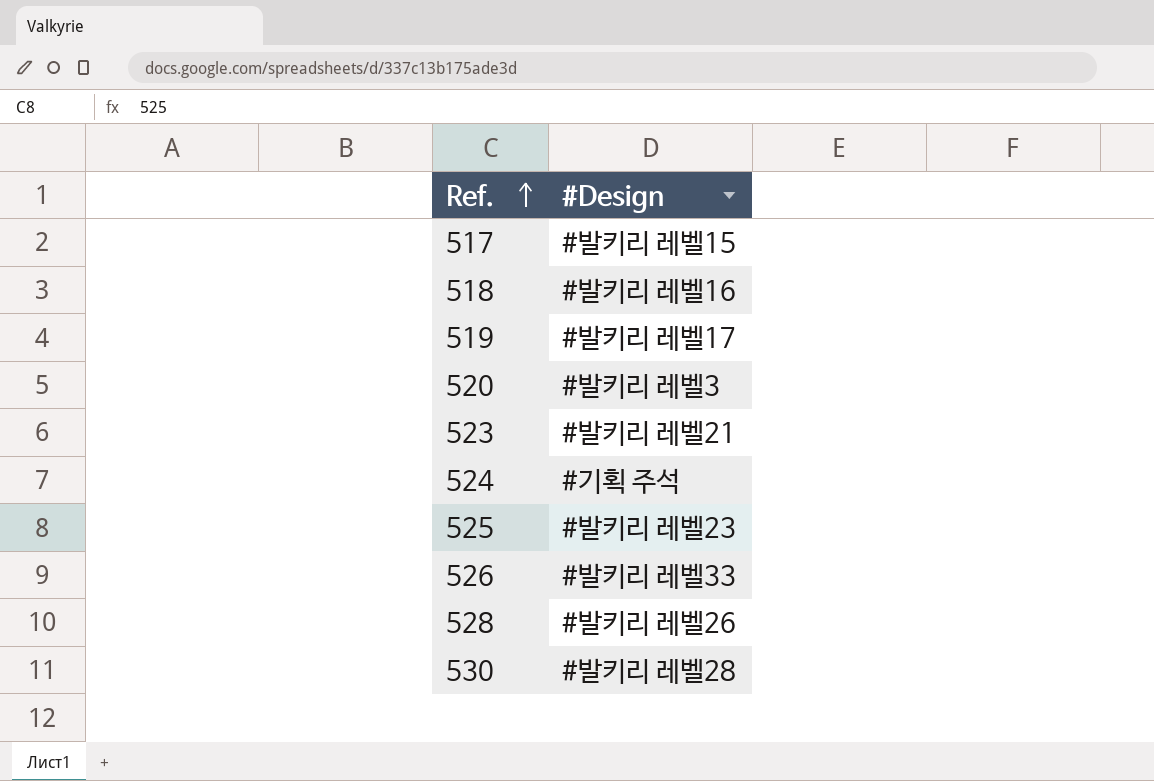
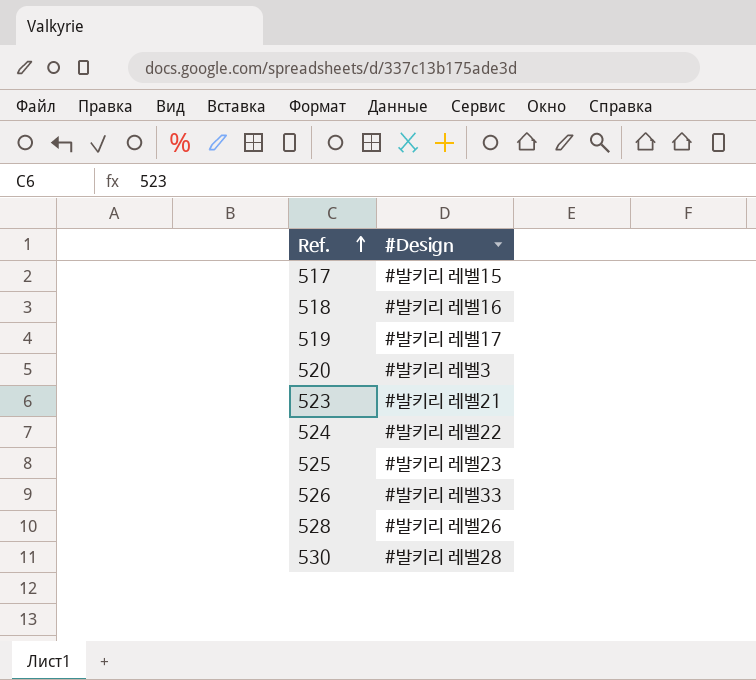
524 | #Design: #기획 주석 -> #발키리 레벨22

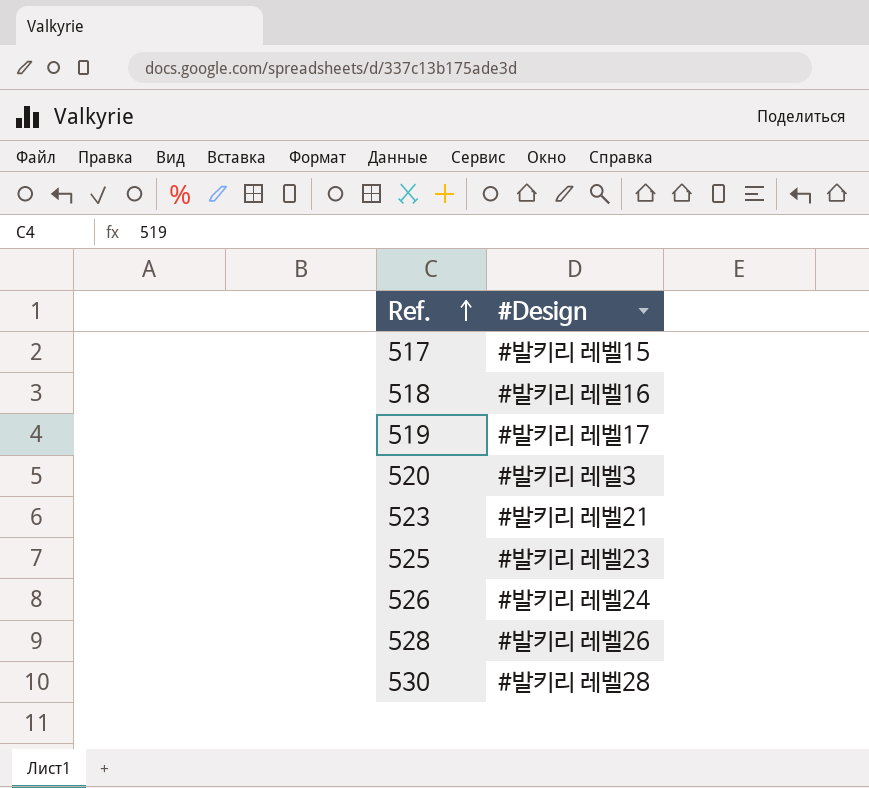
row 524: #발키리 레벨22 -> none
526 | #Design: #발키리 레벨33 -> #발키리 레벨24

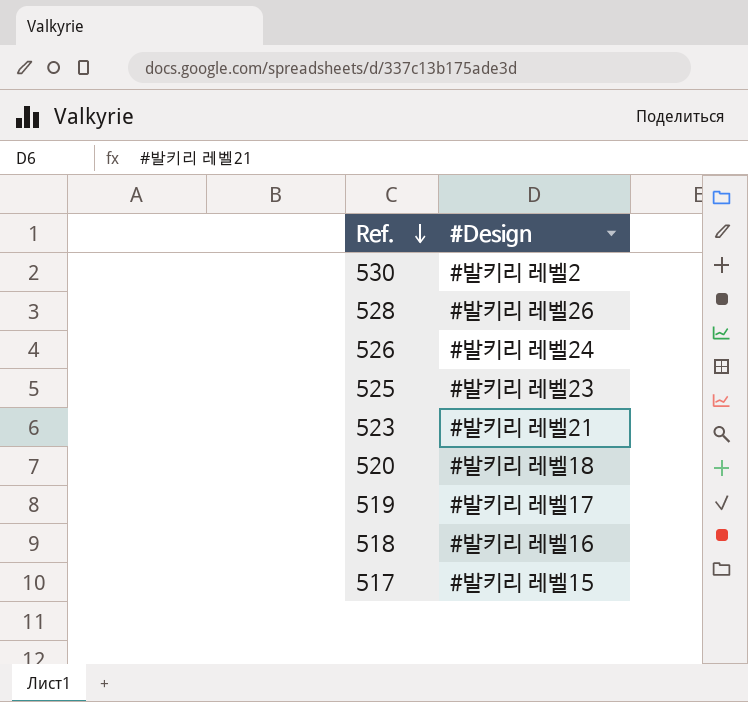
row order: Ref. ascending -> Ref. descending
530 | #Design: #발키리 레벨28 -> #발키리 레벨2
520 | #Design: #발키리 레벨3 -> #발키리 레벨18

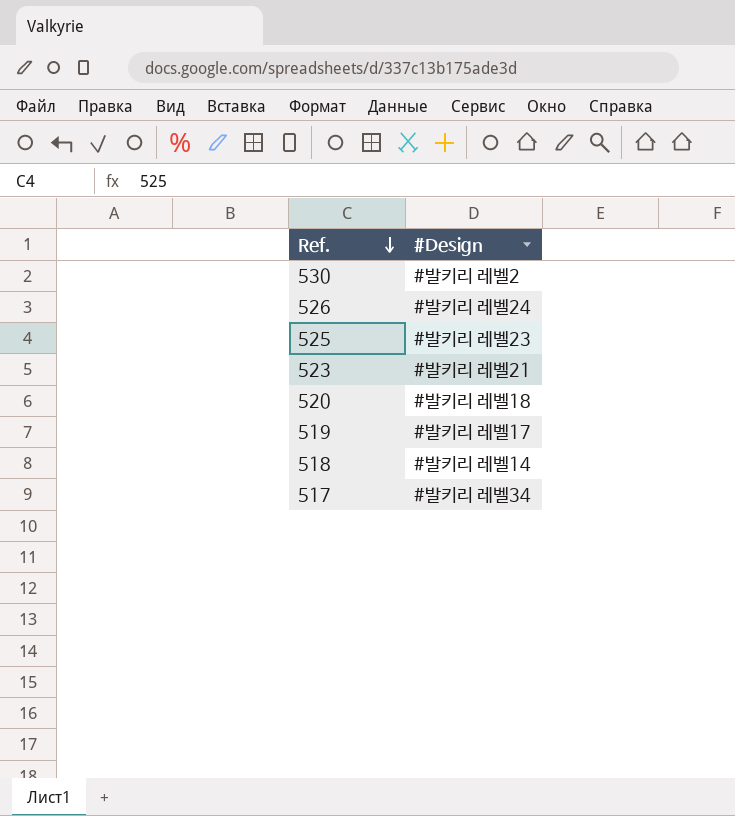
row 528: #발키리 레벨26 -> none
518 | #Design: #발키리 레벨16 -> #발키리 레벨14
517 | #Design: #발키리 레벨15 -> #발키리 레벨34

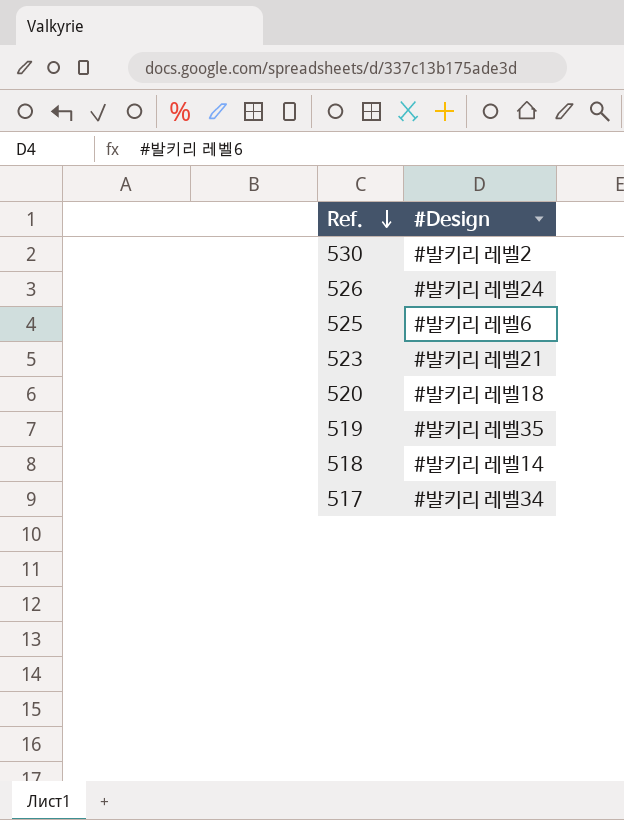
525 | #Design: #발키리 레벨23 -> #발키리 레벨6
519 | #Design: #발키리 레벨17 -> #발키리 레벨35

